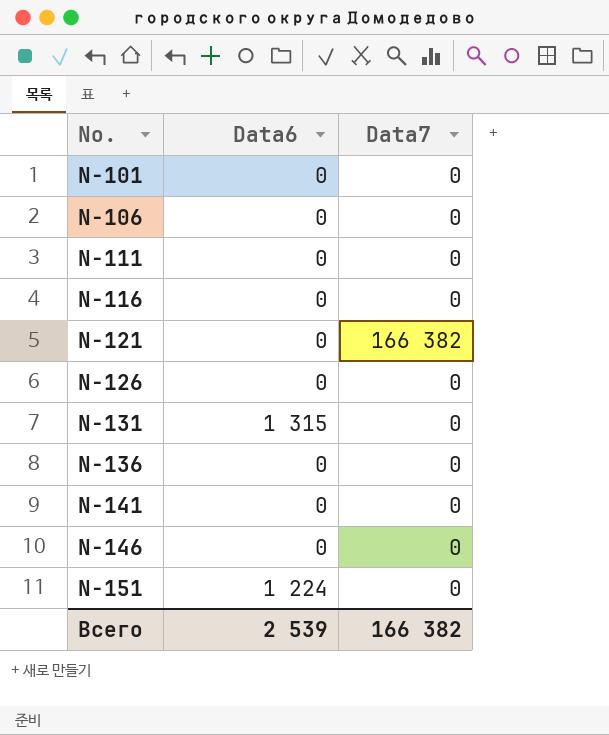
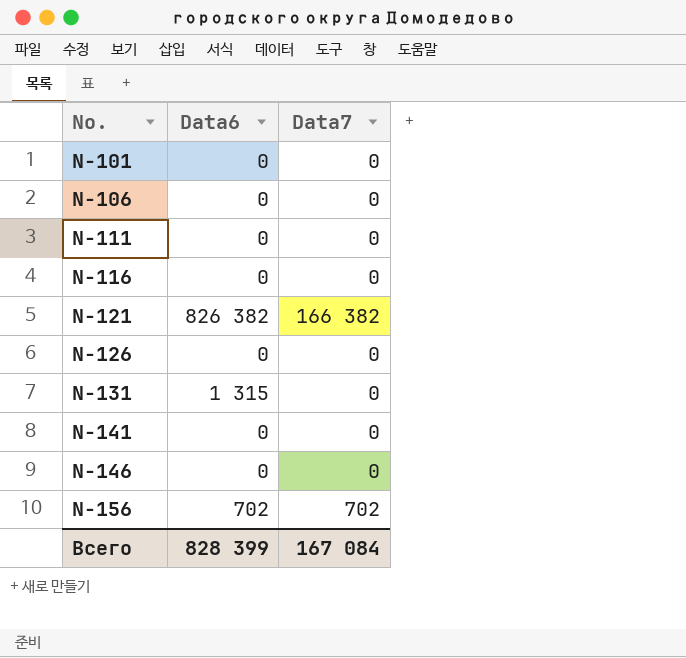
row N-136: 0 | 0 -> none
row N-151: 1 224 | 0 -> none
N-121 | Data6: 0 -> 826 382
row N-156: none -> 702 | 702
Всего | Data6: 2 539 -> 828 399
Всего | Data7: 166 382 -> 167 084

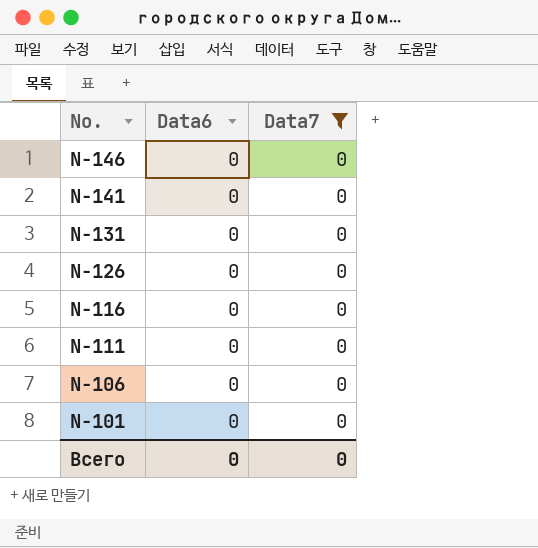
filter: none -> Data7 = 0
row order: No. ascending -> No. descending
N-131 | Data6: 1 315 -> 0
Всего | Data6: 828 399 -> 0
Всего | Data7: 167 084 -> 0

